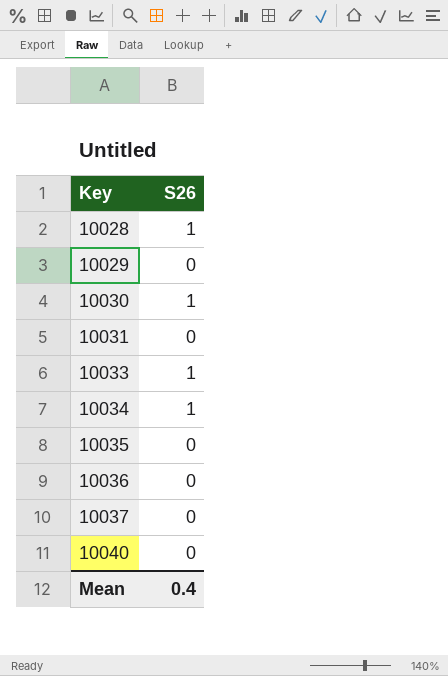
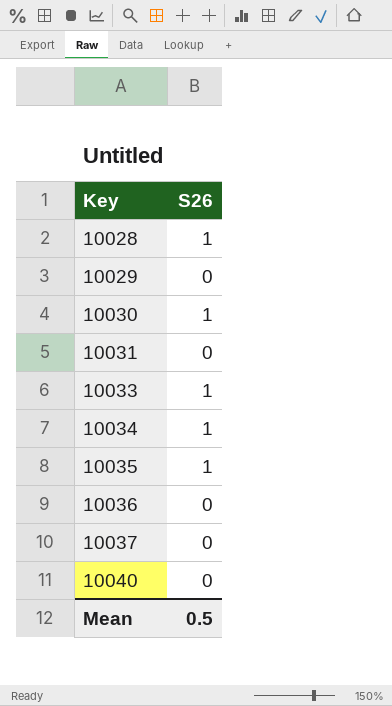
10035 | S26: 0 -> 1
Mean | S26: 0.4 -> 0.5

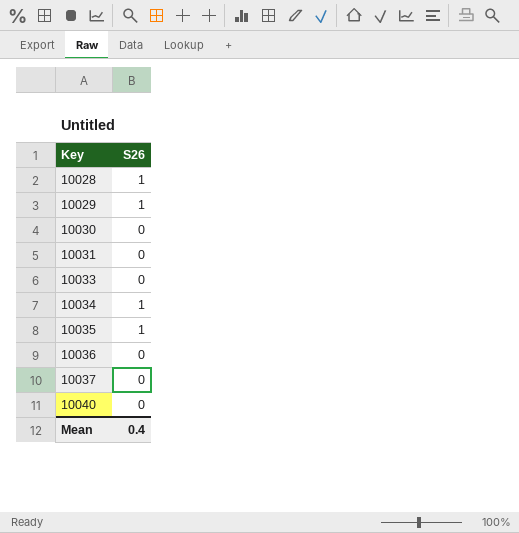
10029 | S26: 0 -> 1
10030 | S26: 1 -> 0
10033 | S26: 1 -> 0
Mean | S26: 0.5 -> 0.4

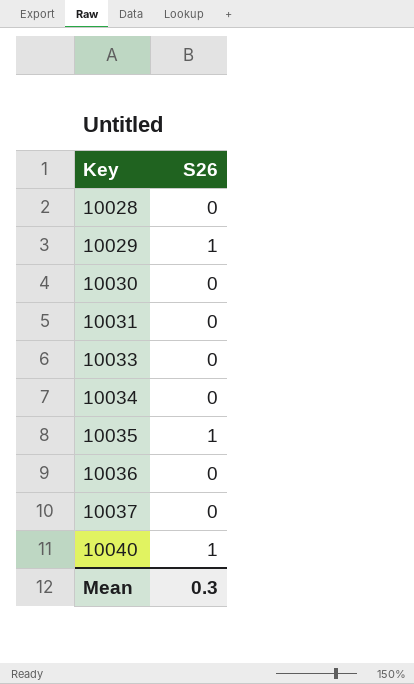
10028 | S26: 1 -> 0
10034 | S26: 1 -> 0
10040 | S26: 0 -> 1
Mean | S26: 0.4 -> 0.3

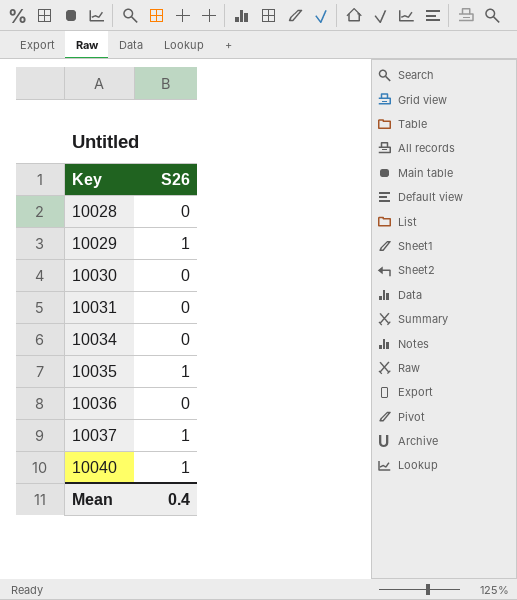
row 10033: 0 -> none
10037 | S26: 0 -> 1
Mean | S26: 0.3 -> 0.4

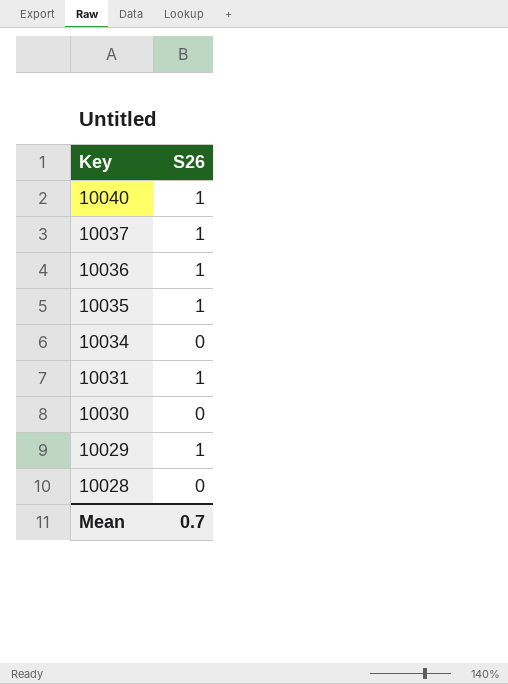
row order: Key ascending -> Key descending
10036 | S26: 0 -> 1
10031 | S26: 0 -> 1
Mean | S26: 0.4 -> 0.7

